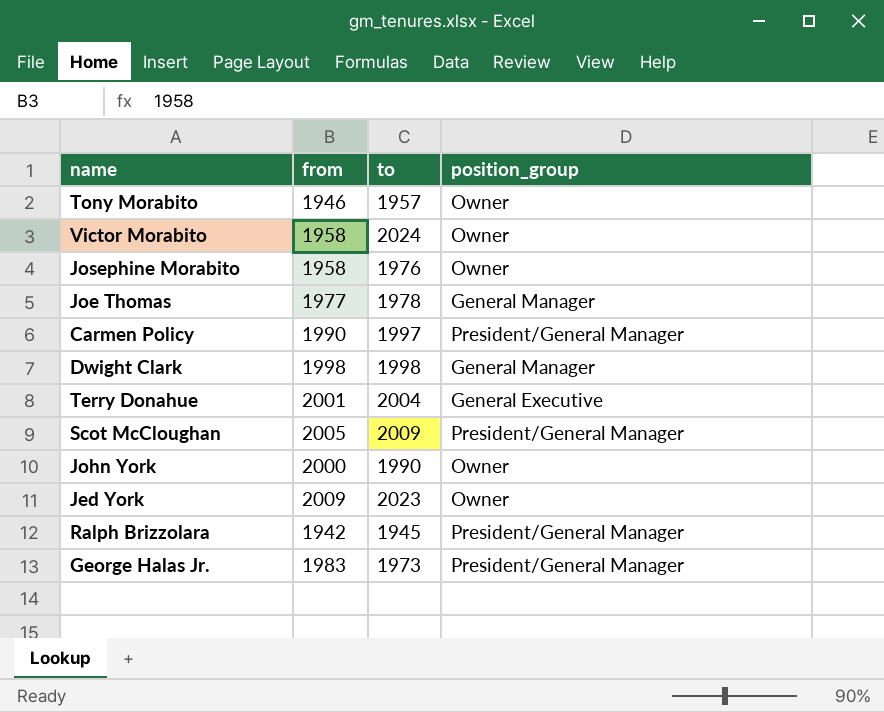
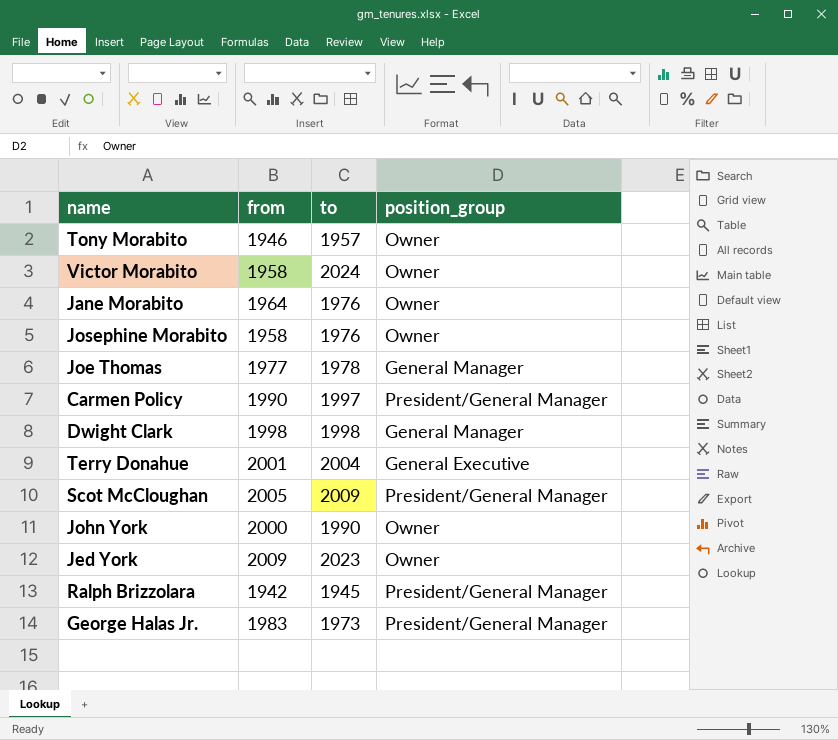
row Jane Morabito: none -> 1964 | 1976 | Owner

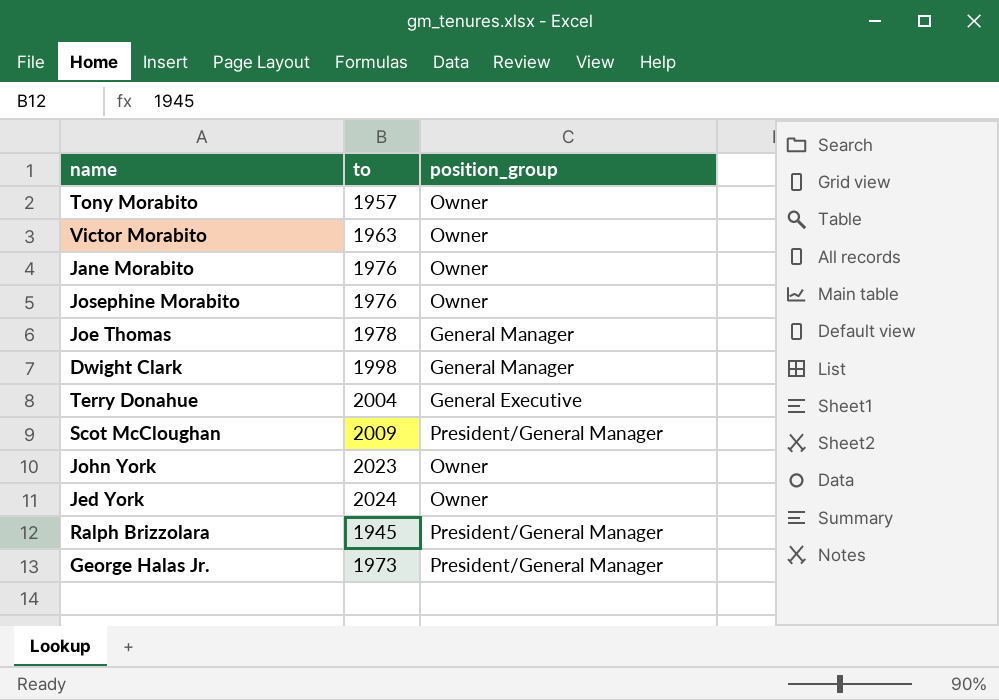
column from | position: 2 -> none
row Carmen Policy: 1990 | 1997 | President/General Manager -> none
Victor Morabito | to: 2024 -> 1963
John York | to: 1990 -> 2023
Jed York | to: 2023 -> 2024

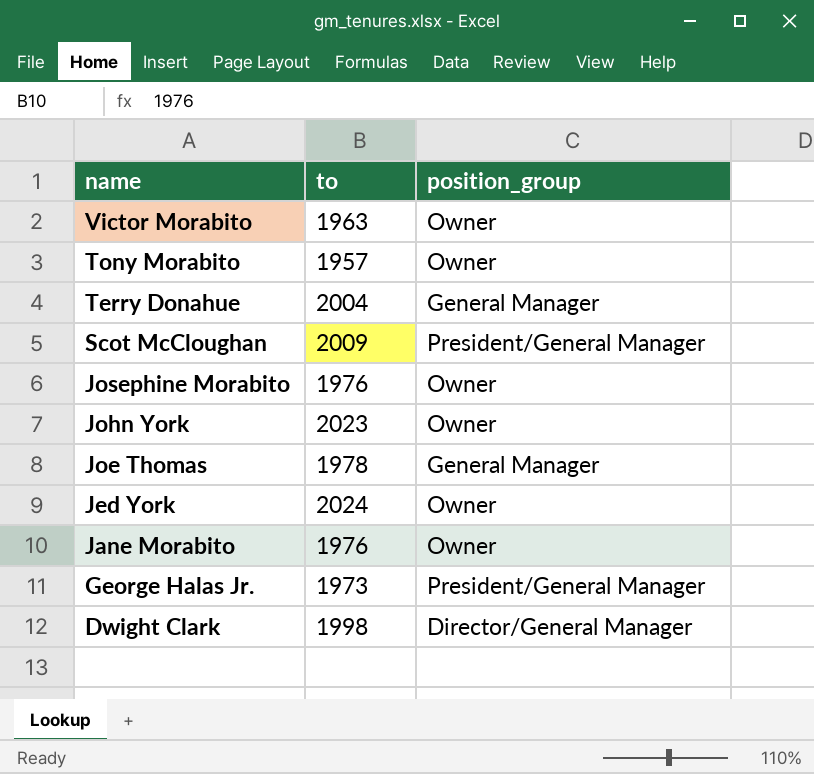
row order: none -> name descending
row Ralph Brizzolara: 1945 | President/General Manager -> none
Terry Donahue | position_group: General Executive -> General Manager
Dwight Clark | position_group: General Manager -> Director/General Manager

